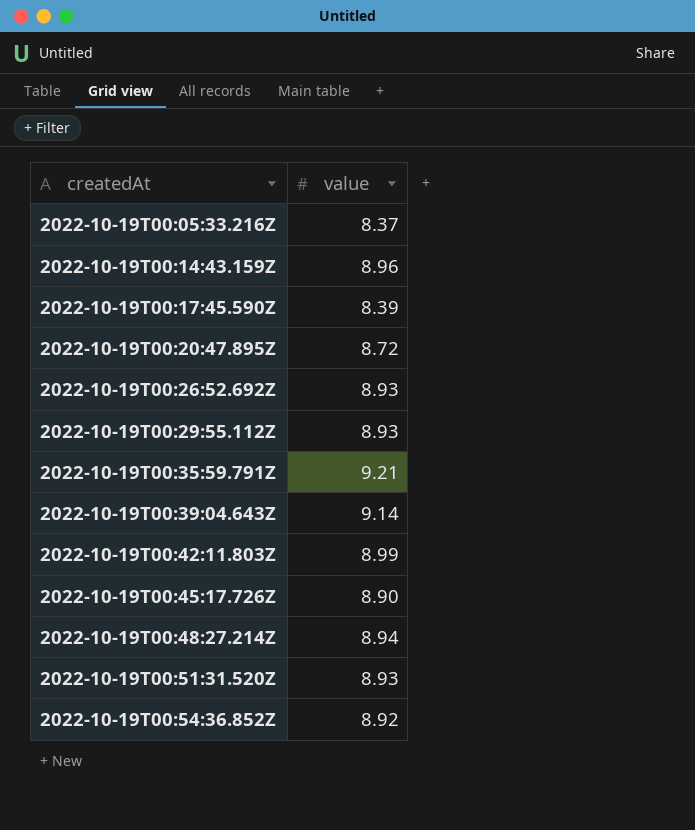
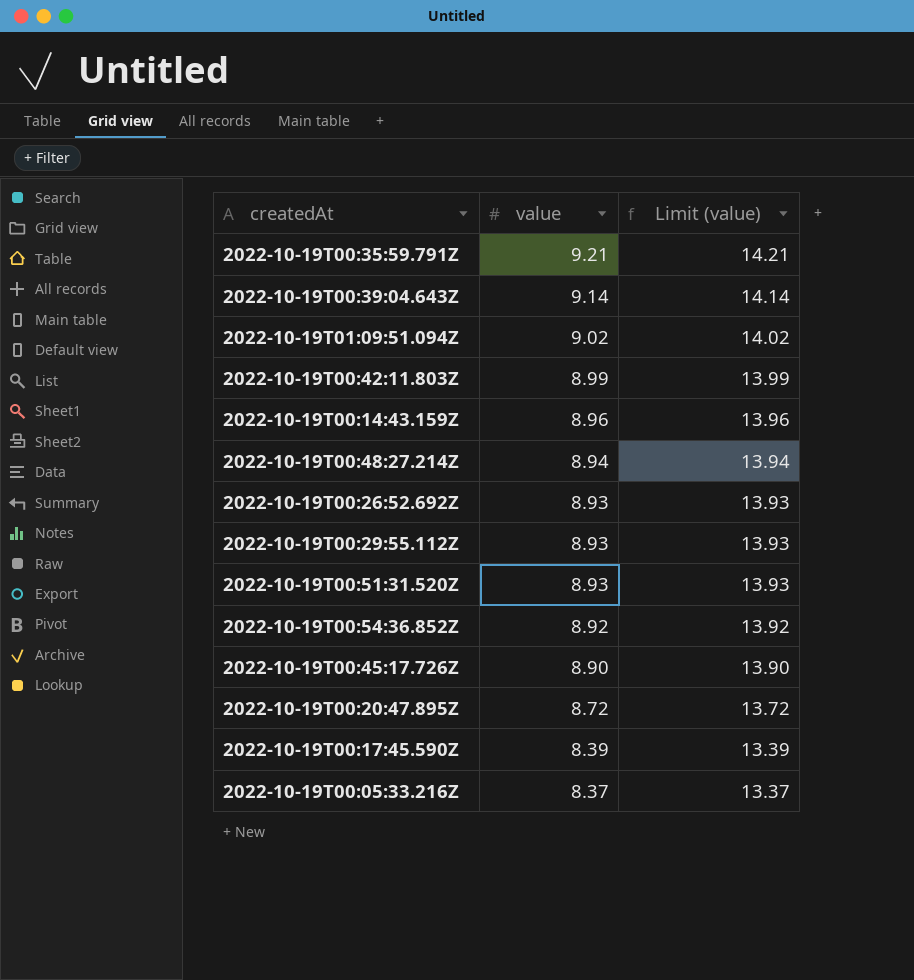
row order: createdAt ascending -> value descending
column Limit (value) | formula: none -> [value] + 5
row 2022-10-19T01:09:51.094Z: none -> 9.02 | 14.02

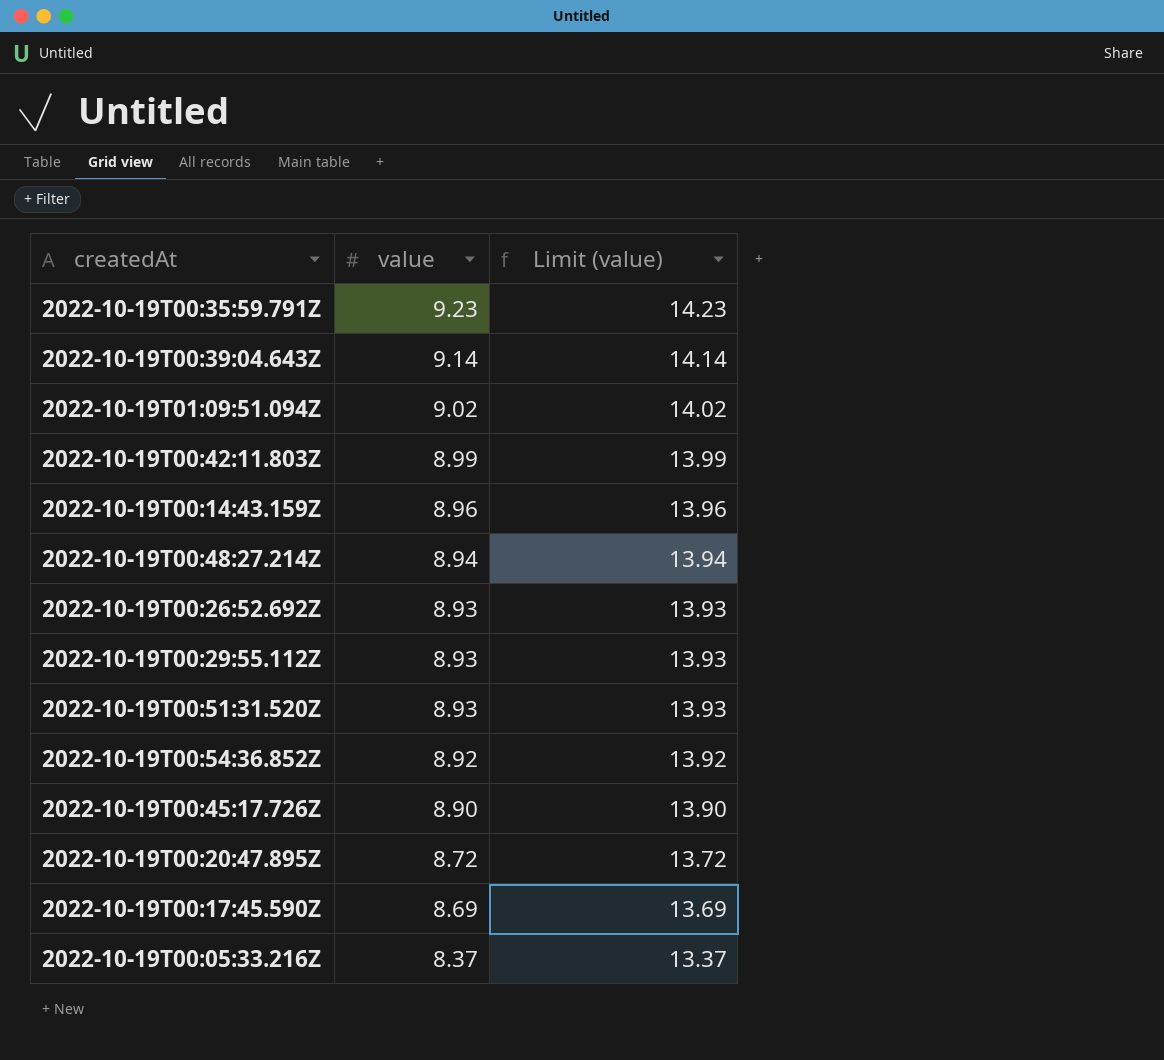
2022-10-19T00:35:59.791Z | value: 9.21 -> 9.23
2022-10-19T00:35:59.791Z | Limit (value): 14.21 -> 14.23
2022-10-19T00:17:45.590Z | value: 8.39 -> 8.69
2022-10-19T00:17:45.590Z | Limit (value): 13.39 -> 13.69

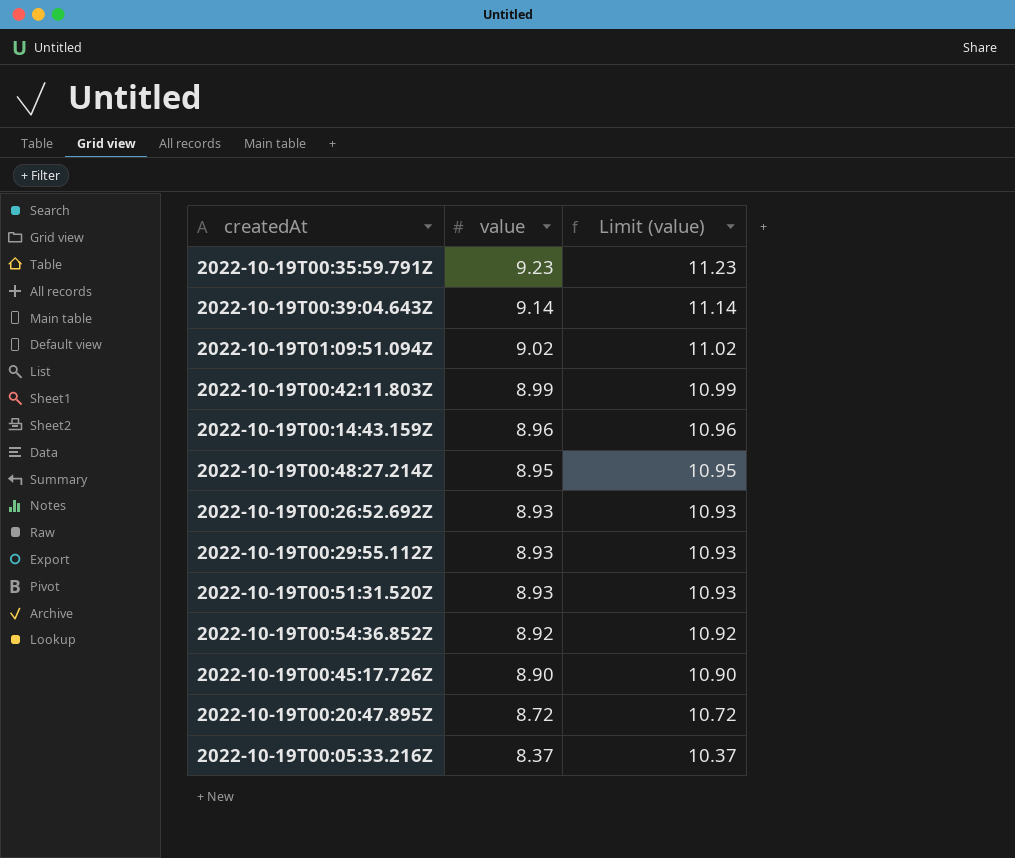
column Limit (value) | formula: [value] + 5 -> [value] + 2
row 2022-10-19T00:17:45.590Z: 8.69 | 13.69 -> none
2022-10-19T00:48:27.214Z | value: 8.94 -> 8.95

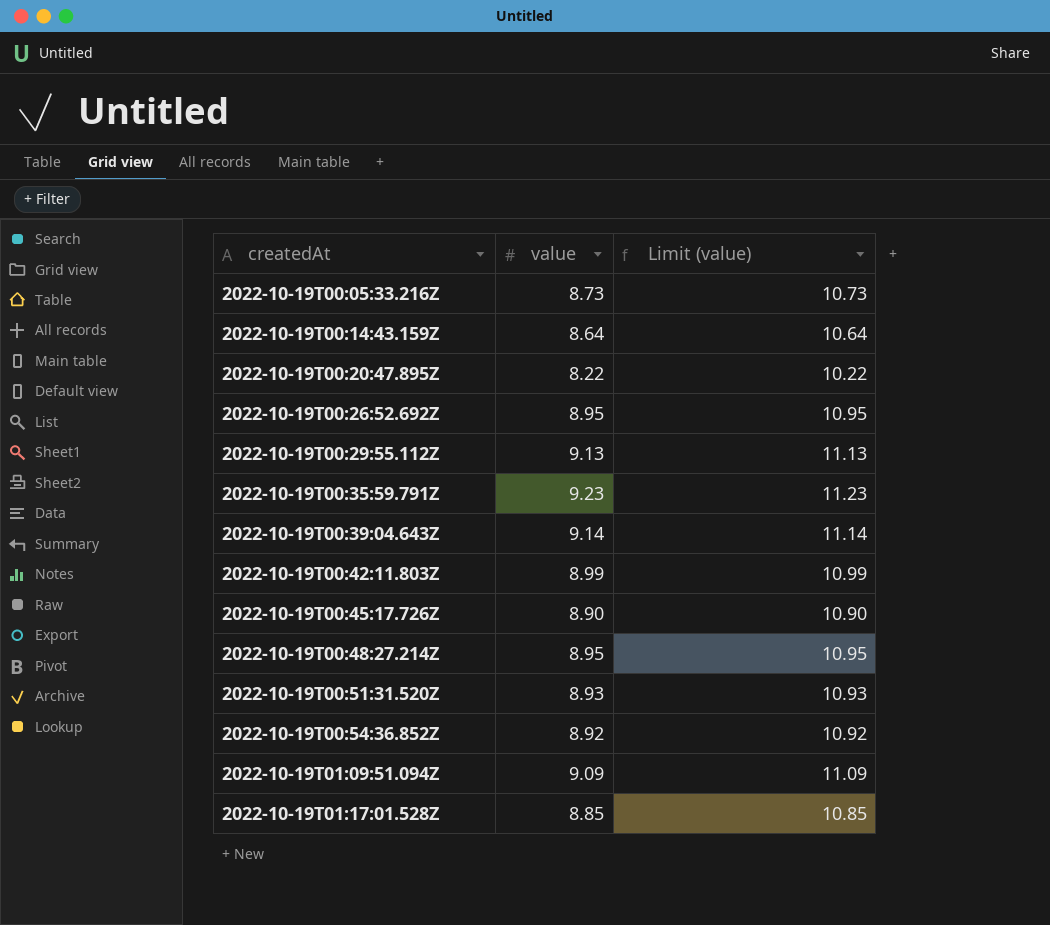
row order: value descending -> createdAt ascending
2022-10-19T00:05:33.216Z | value: 8.37 -> 8.73
2022-10-19T00:05:33.216Z | Limit (value): 10.37 -> 10.73
2022-10-19T00:14:43.159Z | value: 8.96 -> 8.64
2022-10-19T00:14:43.159Z | Limit (value): 10.96 -> 10.64
2022-10-19T00:20:47.895Z | value: 8.72 -> 8.22
2022-10-19T00:20:47.895Z | Limit (value): 10.72 -> 10.22
2022-10-19T00:26:52.692Z | value: 8.93 -> 8.95
2022-10-19T00:26:52.692Z | Limit (value): 10.93 -> 10.95
2022-10-19T00:29:55.112Z | value: 8.93 -> 9.13
2022-10-19T00:29:55.112Z | Limit (value): 10.93 -> 11.13
2022-10-19T01:09:51.094Z | value: 9.02 -> 9.09
2022-10-19T01:09:51.094Z | Limit (value): 11.02 -> 11.09
row 2022-10-19T01:17:01.528Z: none -> 8.85 | 10.85

